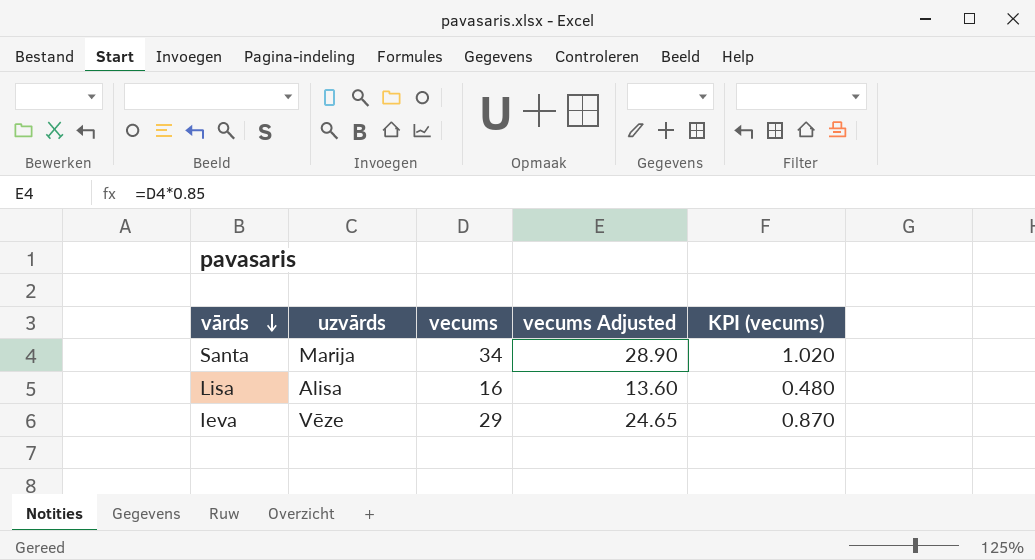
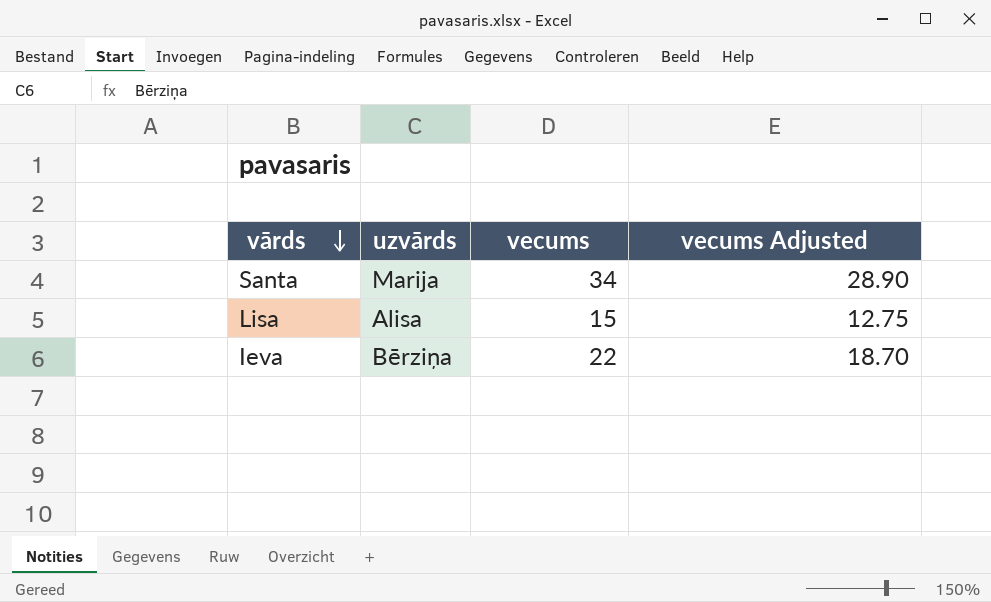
column KPI (vecums) | formula: [vecums] * 0.03 -> none
Lisa | vecums: 16 -> 15
Lisa | vecums Adjusted: 13.60 -> 12.75
Ieva | uzvārds: Vēze -> Bērziņa
Ieva | vecums: 29 -> 22
Ieva | vecums Adjusted: 24.65 -> 18.70

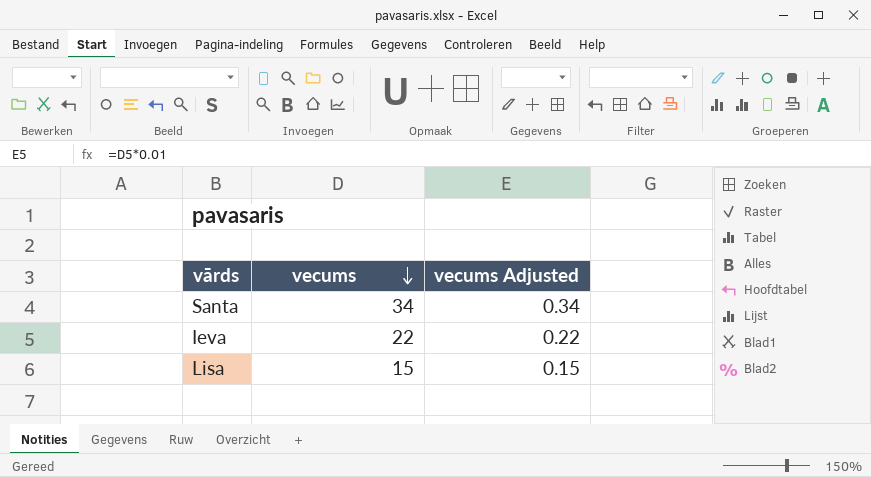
row order: vārds descending -> vecums descending
column uzvārds | position: 2 -> none
column vecums Adjusted | formula: [vecums] * 0.85 -> [vecums] * 0.01

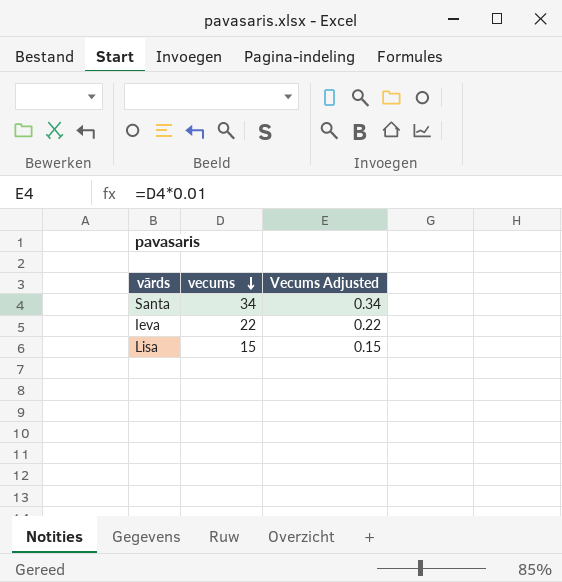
column name: vecums Adjusted -> Vecums Adjusted

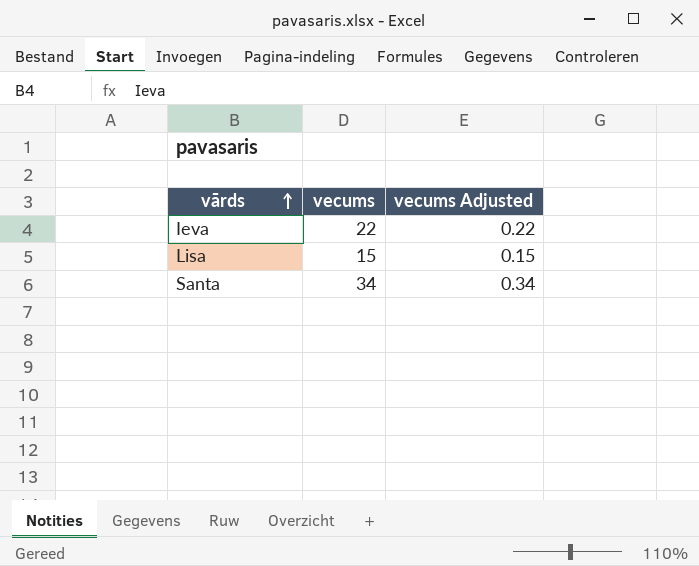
row order: vecums descending -> vārds ascending
column name: Vecums Adjusted -> vecums Adjusted

